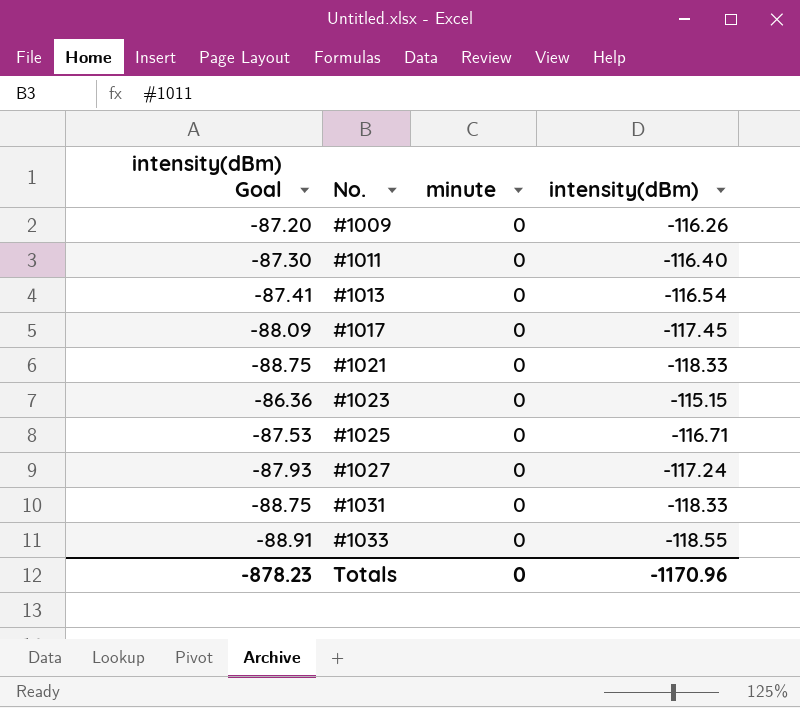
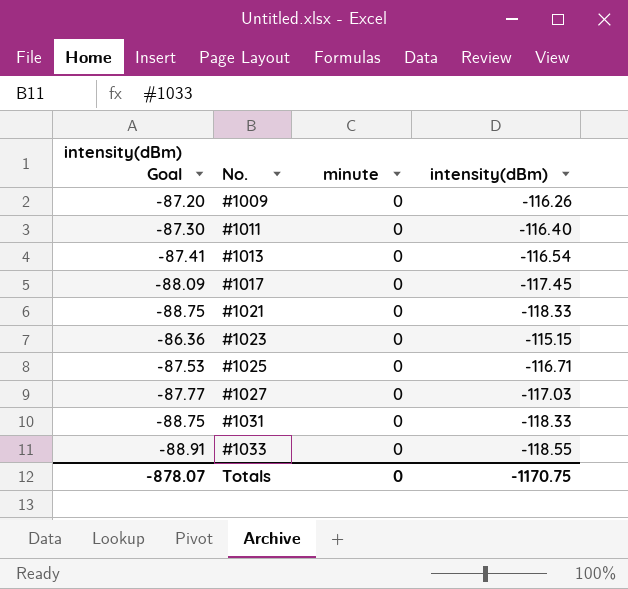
#1027 | intensity(dBm) Goal: -87.93 -> -87.77
#1027 | intensity(dBm): -117.24 -> -117.03
Totals | intensity(dBm) Goal: -878.23 -> -878.07
Totals | intensity(dBm): -1170.96 -> -1170.75

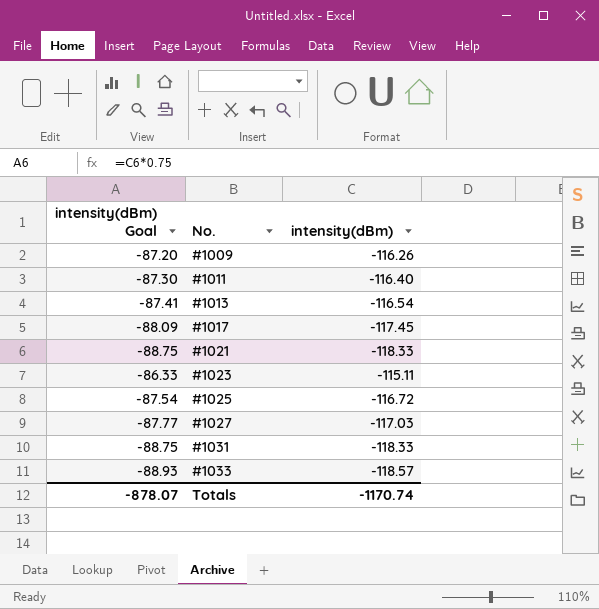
column minute | position: 3 -> none
#1023 | intensity(dBm) Goal: -86.36 -> -86.33
#1023 | intensity(dBm): -115.15 -> -115.11
#1025 | intensity(dBm) Goal: -87.53 -> -87.54
#1025 | intensity(dBm): -116.71 -> -116.72
#1033 | intensity(dBm) Goal: -88.91 -> -88.93
#1033 | intensity(dBm): -118.55 -> -118.57
Totals | intensity(dBm): -1170.75 -> -1170.74

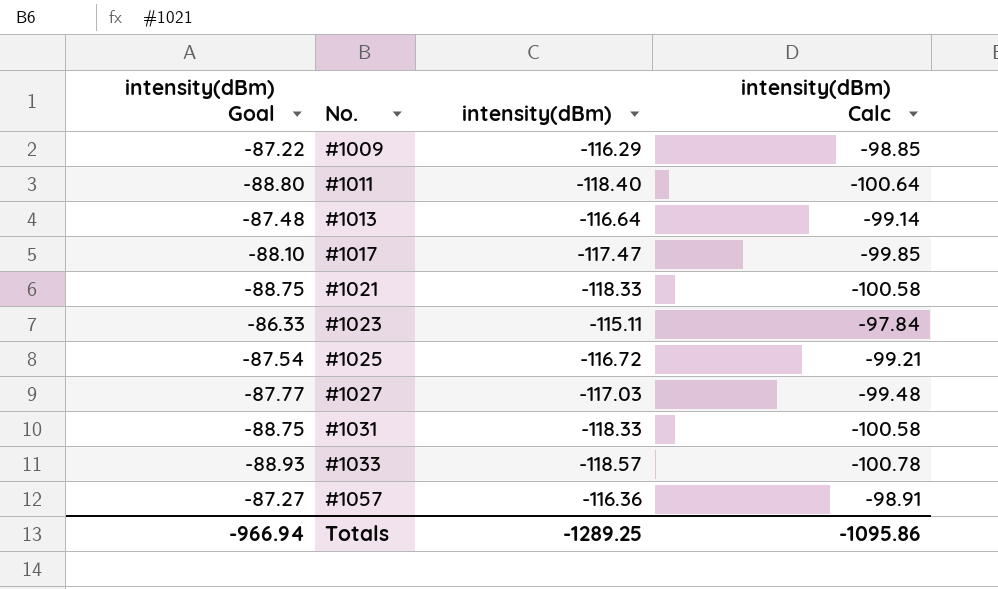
column intensity(dBm) Calc | formula: none -> [intensity(dBm)] * 0.85
#1009 | intensity(dBm) Goal: -87.20 -> -87.22
#1009 | intensity(dBm): -116.26 -> -116.29
#1011 | intensity(dBm) Goal: -87.30 -> -88.80
#1011 | intensity(dBm): -116.40 -> -118.40
#1013 | intensity(dBm) Goal: -87.41 -> -87.48
#1013 | intensity(dBm): -116.54 -> -116.64
#1017 | intensity(dBm) Goal: -88.09 -> -88.10
#1017 | intensity(dBm): -117.45 -> -117.47
row #1057: none -> -87.27 | -116.36 | -98.91
Totals | intensity(dBm) Goal: -878.07 -> -966.94
Totals | intensity(dBm): -1170.74 -> -1289.25

